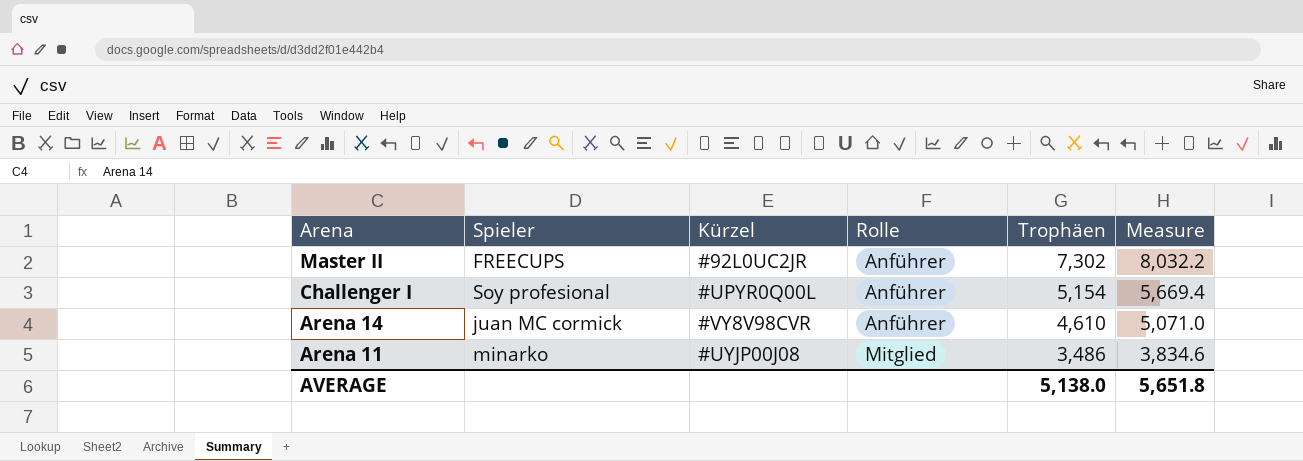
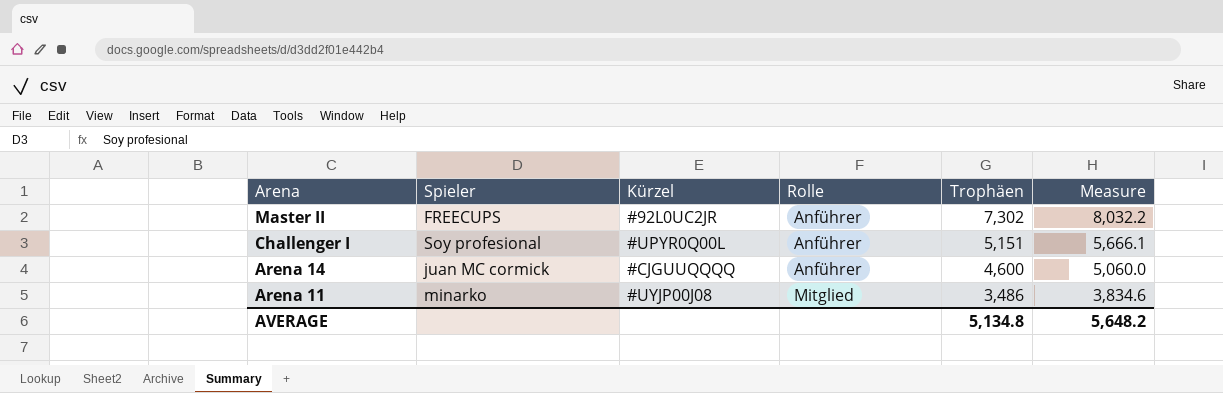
Challenger I | Trophäen: 5,154 -> 5,151
Challenger I | Measure: 5,669.4 -> 5,666.1
Arena 14 | Kürzel: #VY8V98CVR -> #CJGUUQQQQ
Arena 14 | Trophäen: 4,610 -> 4,600
Arena 14 | Measure: 5,071.0 -> 5,060.0
AVERAGE | Trophäen: 5,138.0 -> 5,134.8
AVERAGE | Measure: 5,651.8 -> 5,648.2

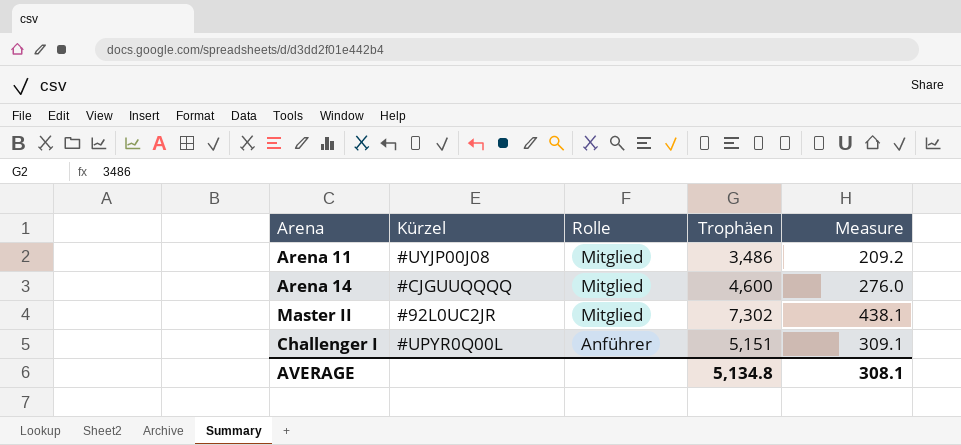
row order: Arena descending -> Rolle descending
column Spieler | position: 2 -> none
column Measure | formula: [Trophäen] * 1.1 -> [Trophäen] * 0.06
Arena 14 | Rolle: Anführer -> Mitglied
Master II | Rolle: Anführer -> Mitglied
AVERAGE | Measure: 5,648.2 -> 308.1

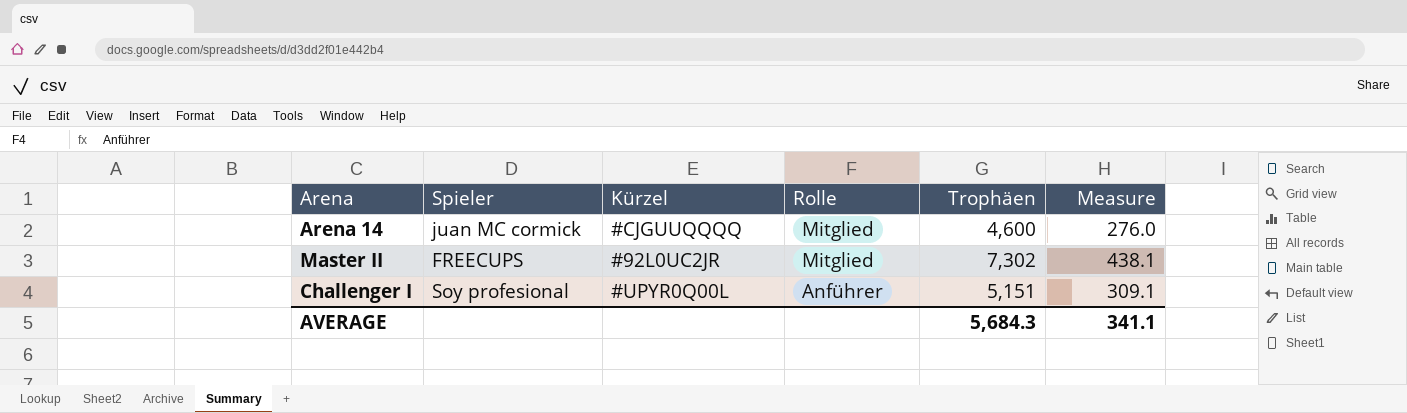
column Spieler | position: none -> 2
row Arena 11: #UYJP00J08 | Mitglied | 3,486 | 209.2 -> none
AVERAGE | Trophäen: 5,134.8 -> 5,684.3
AVERAGE | Measure: 308.1 -> 341.1

